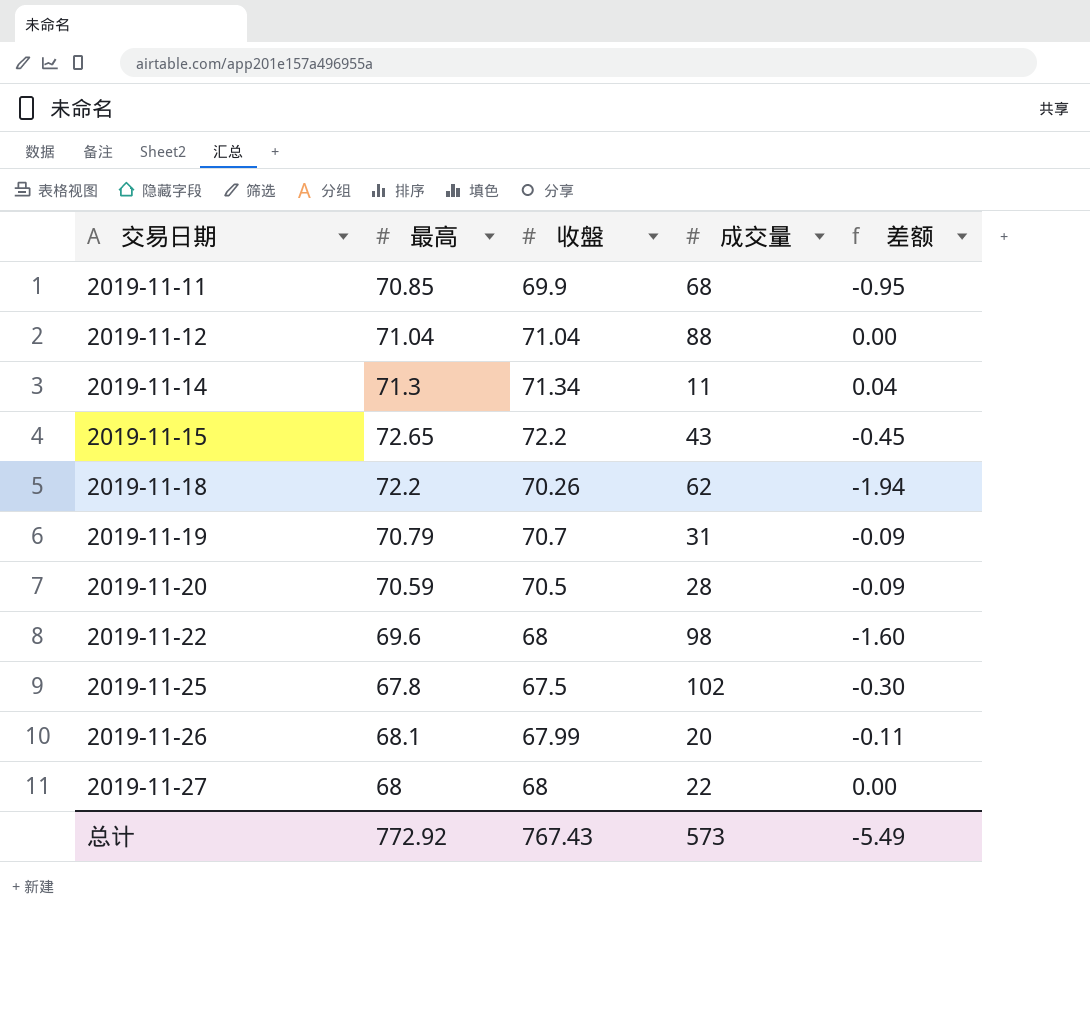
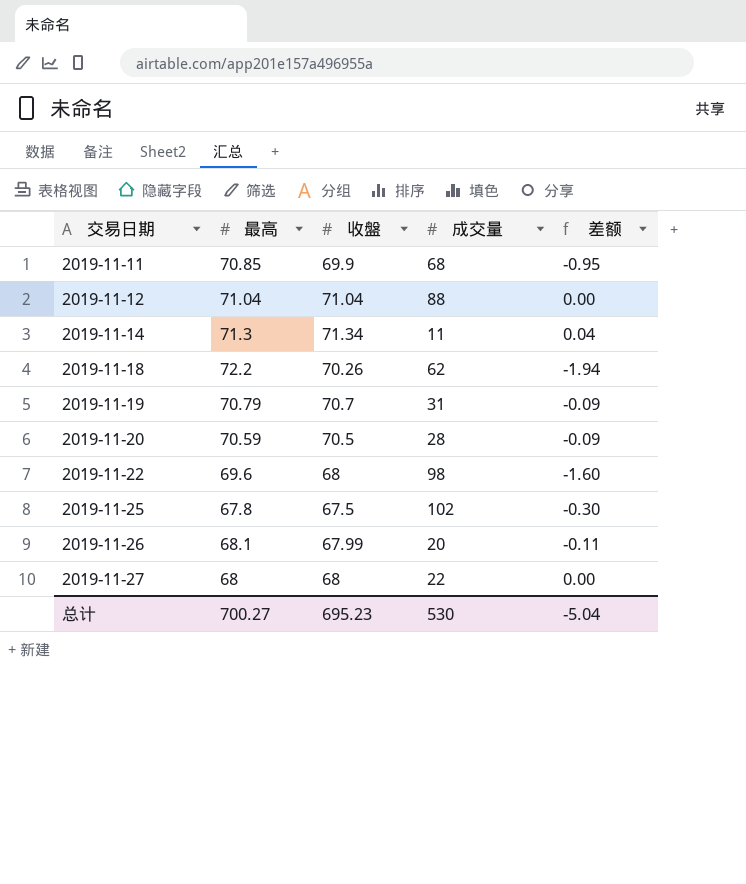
row 2019-11-15: 72.65 | 72.2 | 43 | -0.45 -> none
总计 | 最高: 772.92 -> 700.27
总计 | 收盤: 767.43 -> 695.23
总计 | 成交量: 573 -> 530
总计 | 差额: -5.49 -> -5.04

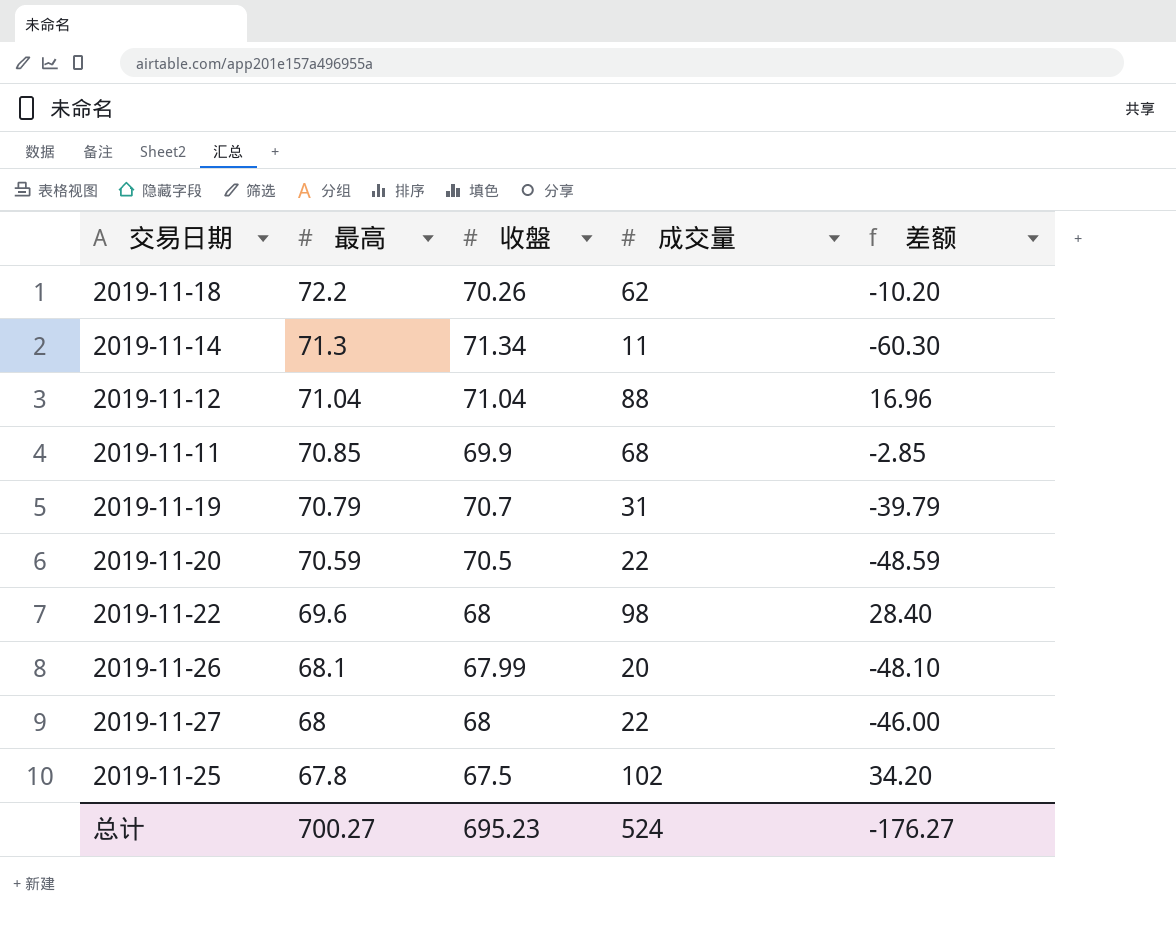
row order: 交易日期 ascending -> 最高 descending
column 差额 | formula: [收盤] - [最高] -> [成交量] - [最高]
2019-11-20 | 成交量: 28 -> 22
总计 | 成交量: 530 -> 524
总计 | 差额: -5.04 -> -176.27

